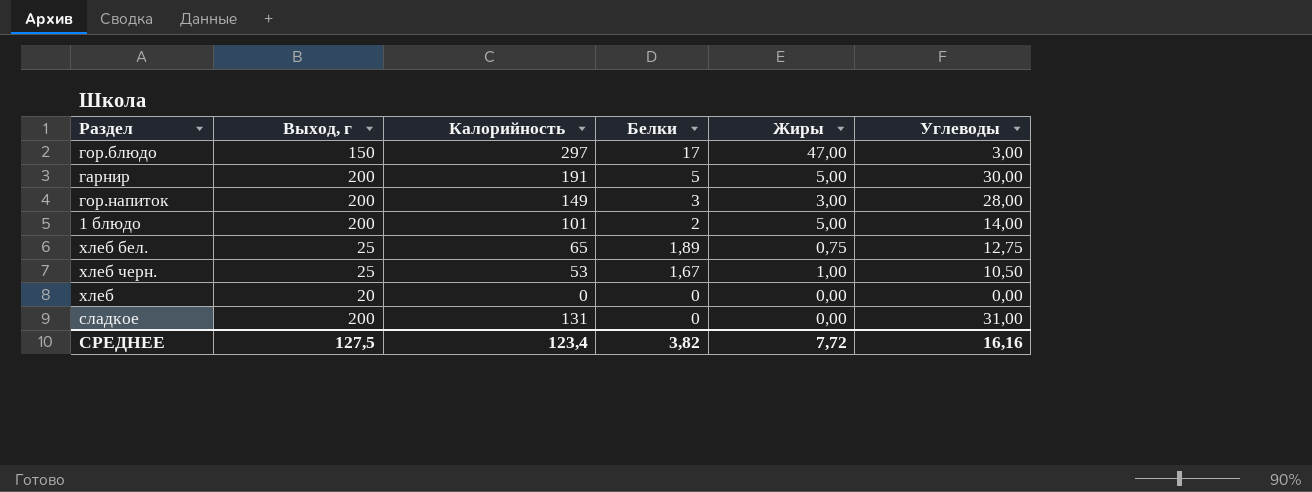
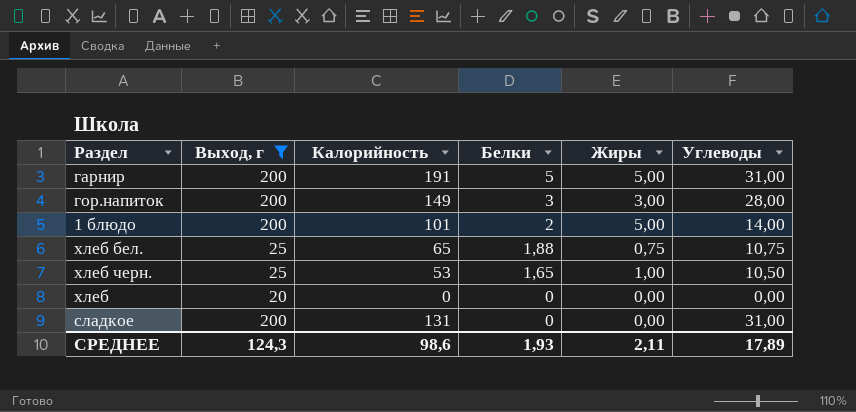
filter: none -> Выход, г != 150
гарнир | Углеводы: 30,00 -> 31,00
хлеб бел. | Белки: 1,89 -> 1,88
хлеб бел. | Углеводы: 12,75 -> 10,75
хлеб черн. | Белки: 1,67 -> 1,65
СРЕДНЕЕ | Выход, г: 127,5 -> 124,3
СРЕДНЕЕ | Калорийность: 123,4 -> 98,6
СРЕДНЕЕ | Белки: 3,82 -> 1,93
СРЕДНЕЕ | Жиры: 7,72 -> 2,11
СРЕДНЕЕ | Углеводы: 16,16 -> 17,89

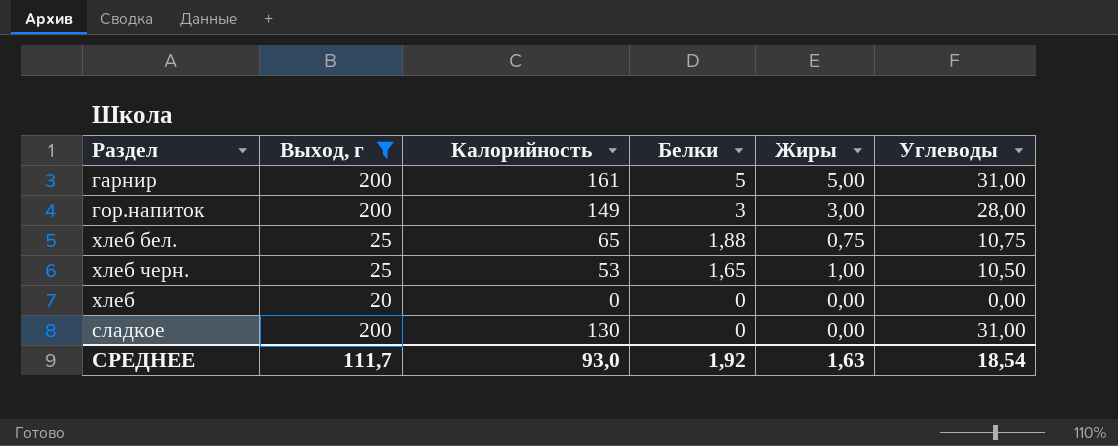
row 1 блюдо: 200 | 101 | 2 | 5,00 | 14,00 -> none
гарнир | Калорийность: 191 -> 161
сладкое | Калорийность: 131 -> 130
СРЕДНЕЕ | Выход, г: 124,3 -> 111,7
СРЕДНЕЕ | Калорийность: 98,6 -> 93,0
СРЕДНЕЕ | Белки: 1,93 -> 1,92
СРЕДНЕЕ | Жиры: 2,11 -> 1,63
СРЕДНЕЕ | Углеводы: 17,89 -> 18,54

